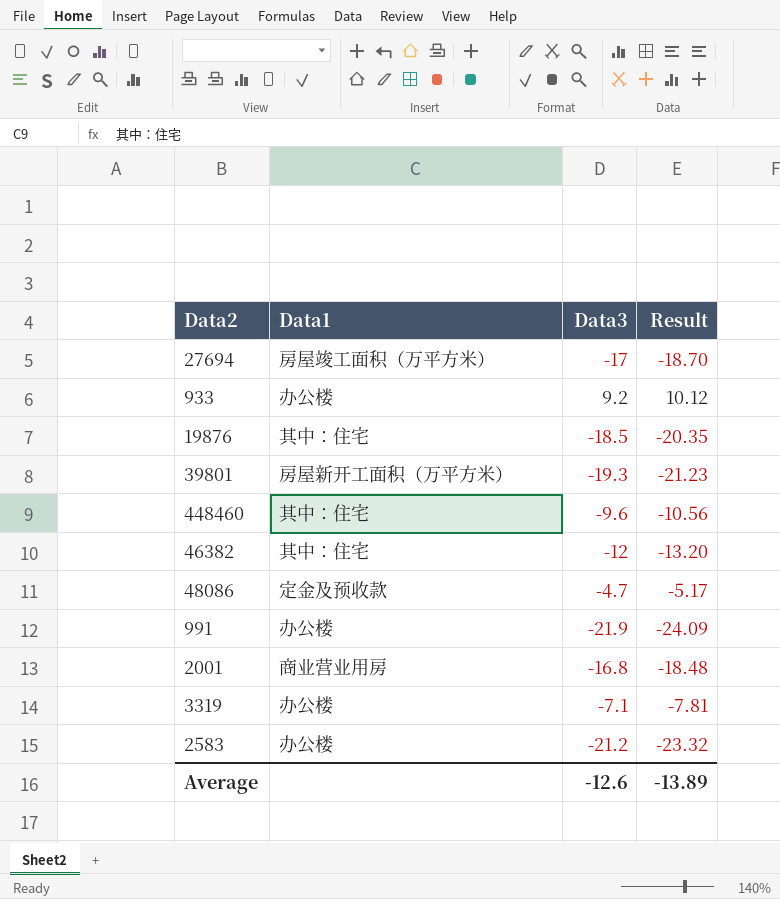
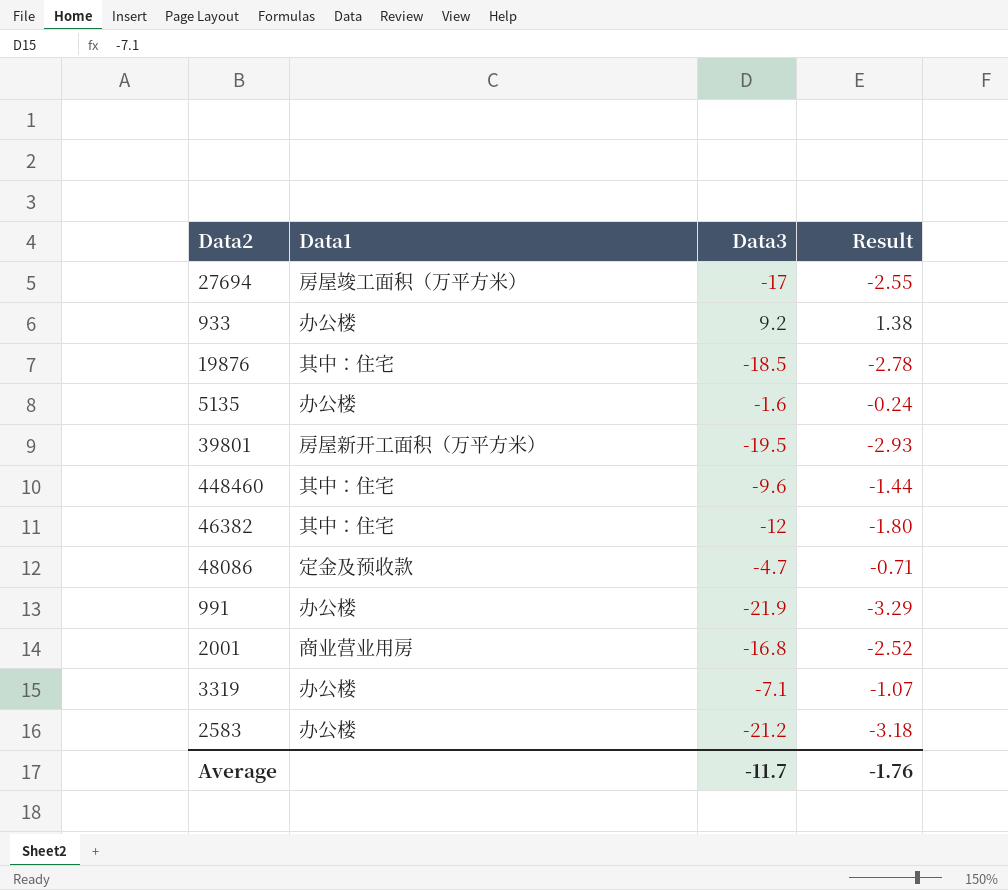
column Result | formula: [Data3] * 1.1 -> [Data3] * 0.15
row 5135: none -> 办公楼 | -1.6 | -0.24
39801 | Data3: -19.3 -> -19.5
Average | Data3: -12.6 -> -11.7
Average | Result: -13.89 -> -1.76

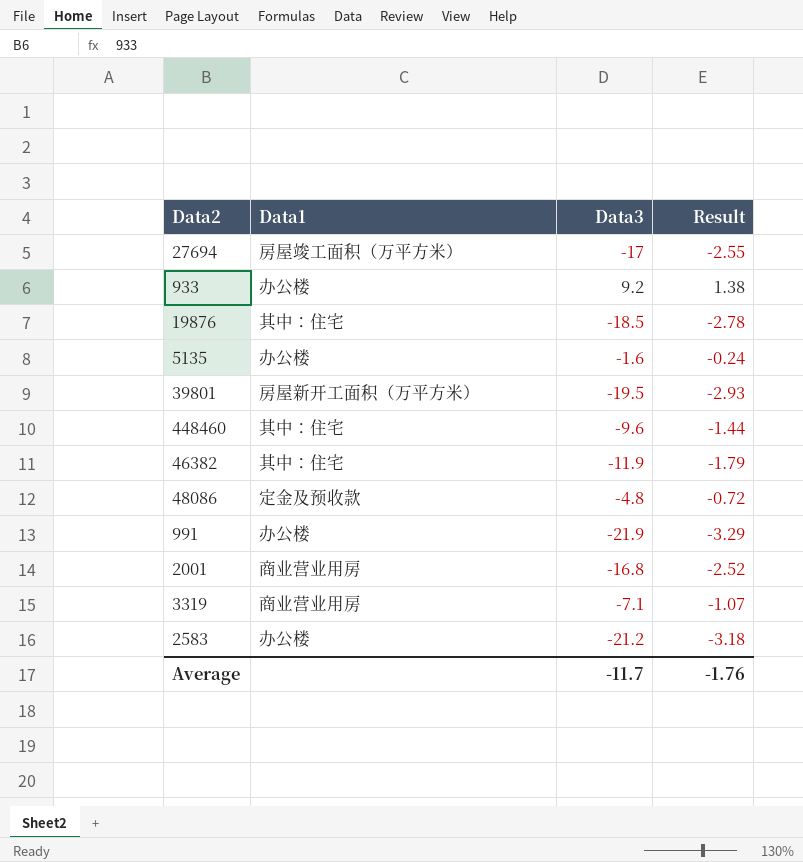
46382 | Data3: -12 -> -11.9
46382 | Result: -1.80 -> -1.79
48086 | Data3: -4.7 -> -4.8
48086 | Result: -0.71 -> -0.72
3319 | Data1: 办公楼 -> 商业营业用房

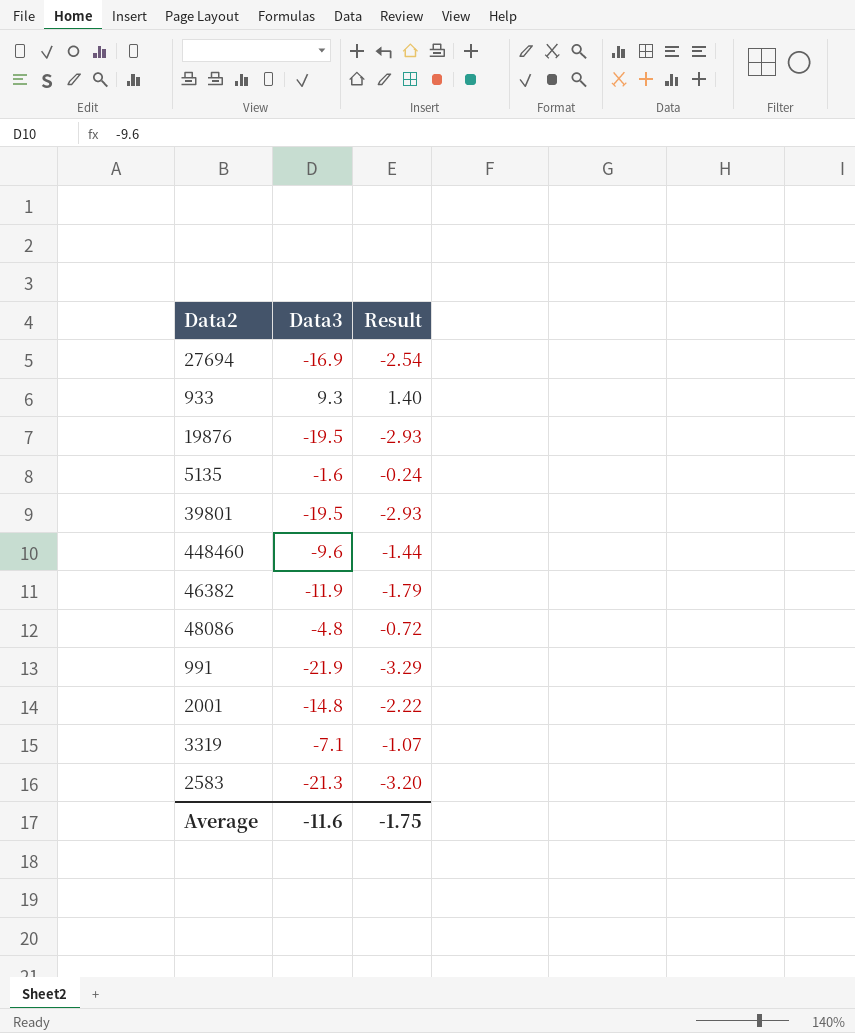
column Data1 | position: 2 -> none
27694 | Data3: -17 -> -16.9
27694 | Result: -2.55 -> -2.54
933 | Data3: 9.2 -> 9.3
933 | Result: 1.38 -> 1.40
19876 | Data3: -18.5 -> -19.5
19876 | Result: -2.78 -> -2.93
2001 | Data3: -16.8 -> -14.8
2001 | Result: -2.52 -> -2.22
2583 | Data3: -21.2 -> -21.3
2583 | Result: -3.18 -> -3.20
Average | Data3: -11.7 -> -11.6
Average | Result: -1.76 -> -1.75

